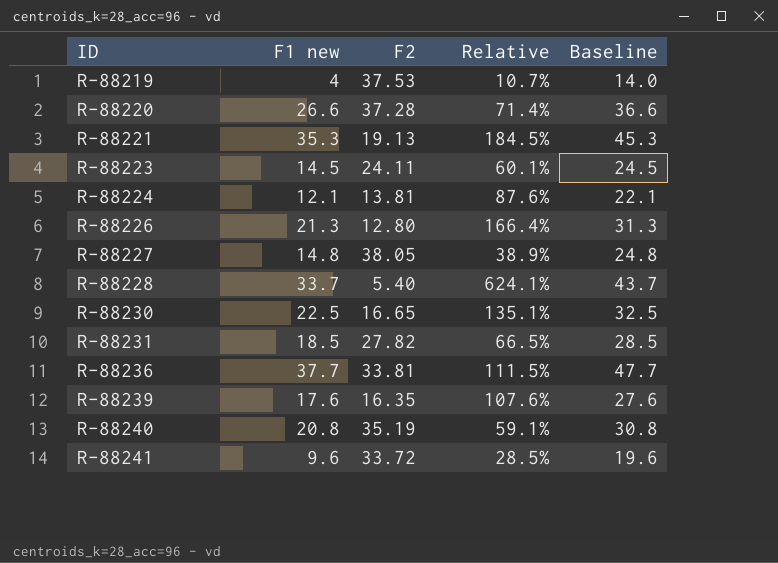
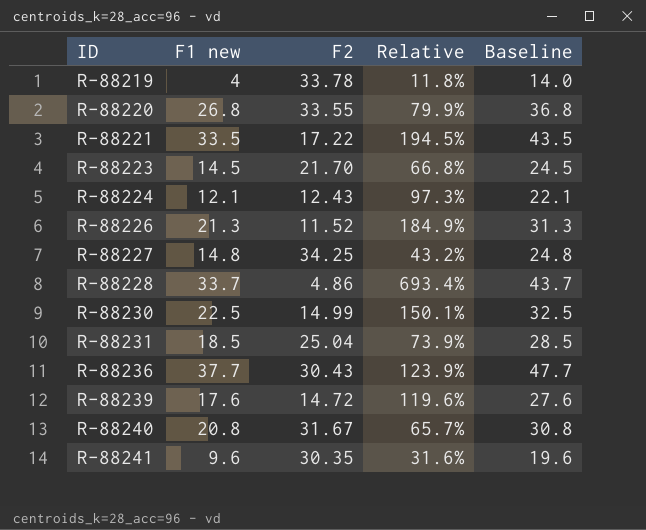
R-88219 | F2: 37.53 -> 33.78
R-88219 | Relative: 10.7% -> 11.8%
R-88220 | F1 new: 26.6 -> 26.8
R-88220 | F2: 37.28 -> 33.55
R-88220 | Relative: 71.4% -> 79.9%
R-88220 | Baseline: 36.6 -> 36.8
R-88221 | F1 new: 35.3 -> 33.5
R-88221 | F2: 19.13 -> 17.22
R-88221 | Relative: 184.5% -> 194.5%
R-88221 | Baseline: 45.3 -> 43.5
R-88223 | F2: 24.11 -> 21.70
R-88223 | Relative: 60.1% -> 66.8%
R-88224 | F2: 13.81 -> 12.43
R-88224 | Relative: 87.6% -> 97.3%
R-88226 | F2: 12.80 -> 11.52
R-88226 | Relative: 166.4% -> 184.9%
R-88227 | F2: 38.05 -> 34.25
R-88227 | Relative: 38.9% -> 43.2%
R-88228 | F2: 5.40 -> 4.86
R-88228 | Relative: 624.1% -> 693.4%
R-88230 | F2: 16.65 -> 14.99
R-88230 | Relative: 135.1% -> 150.1%
R-88231 | F2: 27.82 -> 25.04
R-88231 | Relative: 66.5% -> 73.9%
R-88236 | F2: 33.81 -> 30.43
R-88236 | Relative: 111.5% -> 123.9%
R-88239 | F2: 16.35 -> 14.72
R-88239 | Relative: 107.6% -> 119.6%
R-88240 | F2: 35.19 -> 31.67
R-88240 | Relative: 59.1% -> 65.7%
R-88241 | F2: 33.72 -> 30.35
R-88241 | Relative: 28.5% -> 31.6%

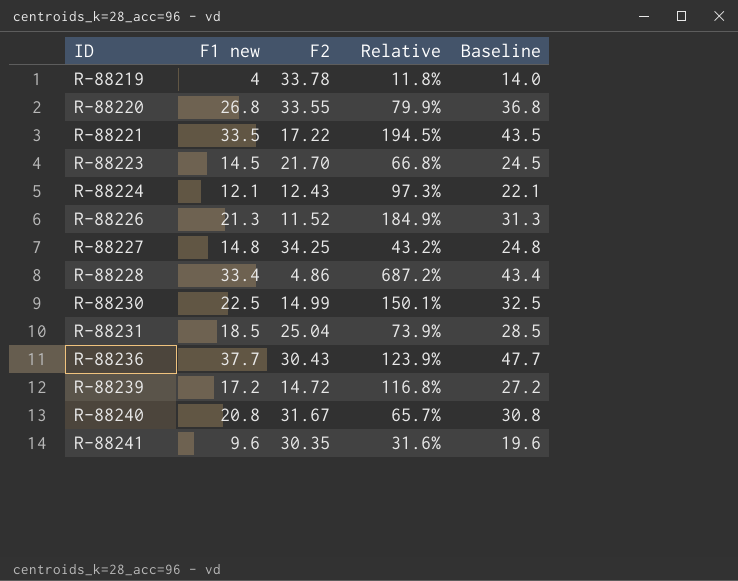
R-88228 | F1 new: 33.7 -> 33.4
R-88228 | Relative: 693.4% -> 687.2%
R-88228 | Baseline: 43.7 -> 43.4
R-88239 | F1 new: 17.6 -> 17.2
R-88239 | Relative: 119.6% -> 116.8%
R-88239 | Baseline: 27.6 -> 27.2

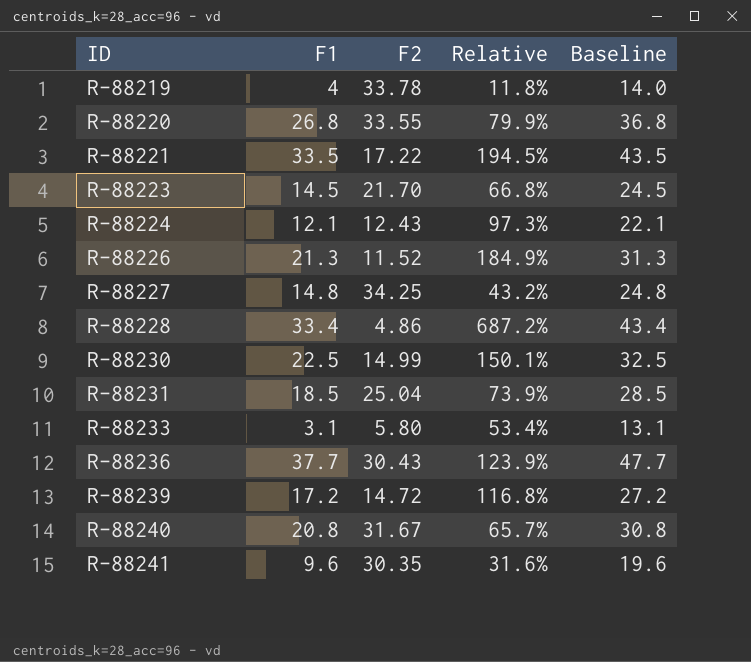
column name: F1 new -> F1
row R-88233: none -> 3.1 | 5.80 | 53.4% | 13.1

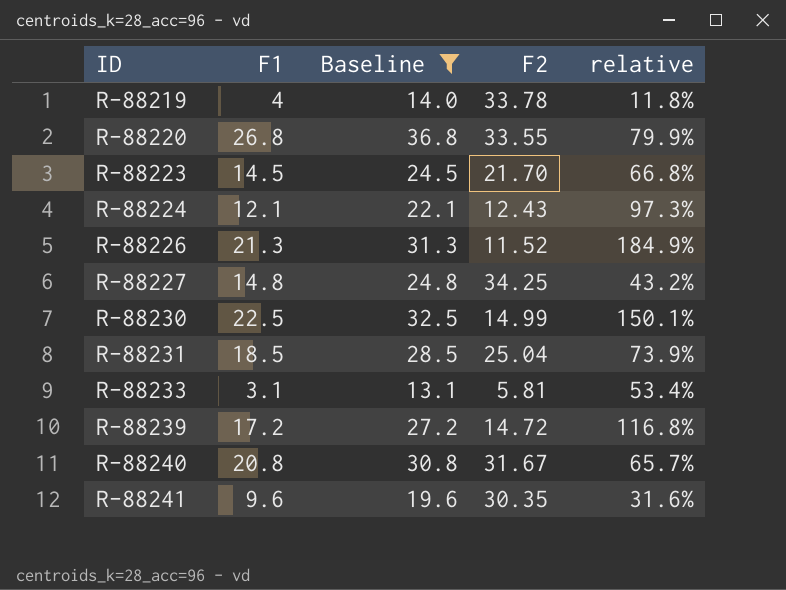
filter: none -> Baseline <= 36.8
column Baseline | position: 5 -> 3
column name: Relative -> relative
R-88233 | F2: 5.80 -> 5.81

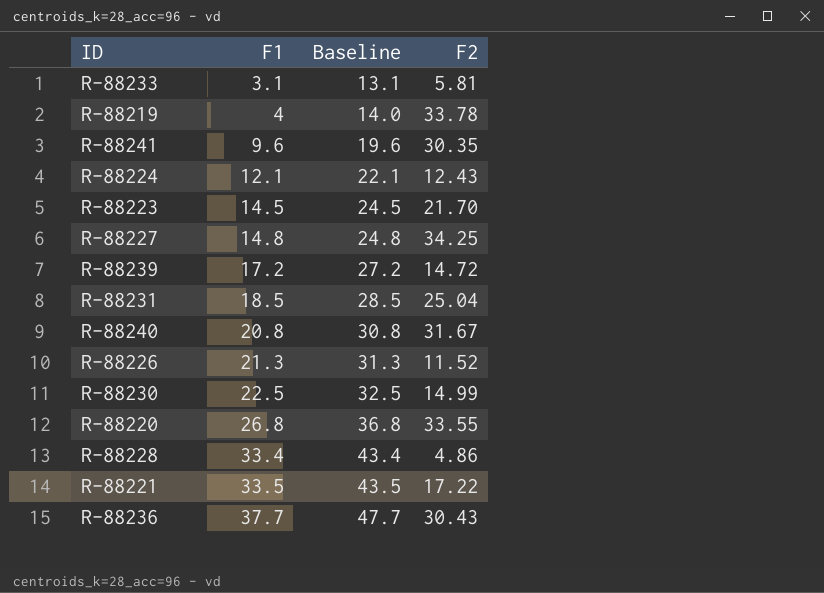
filter: Baseline <= 36.8 -> none
row order: ID ascending -> F1 ascending
column relative | formula: [F1] / [F2] -> none

